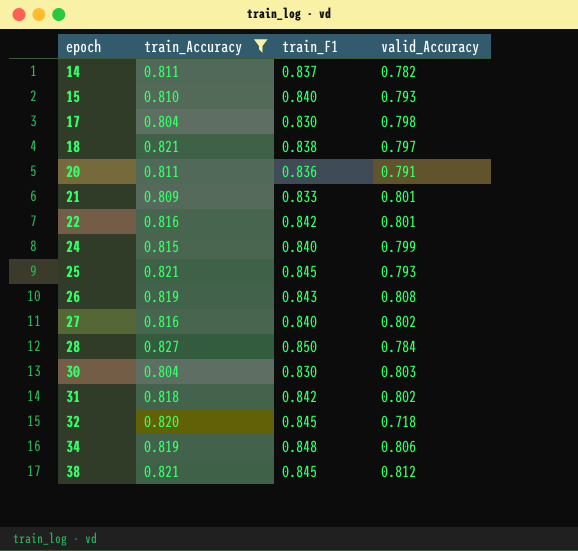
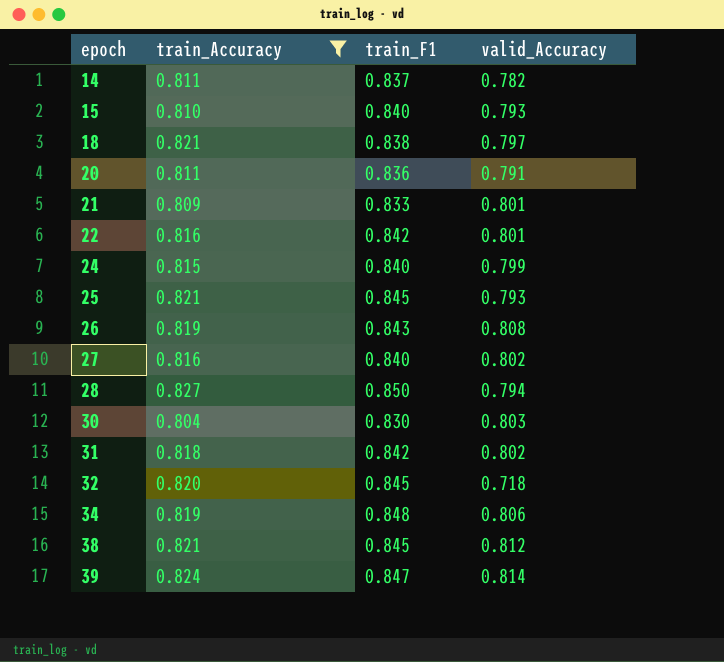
row 17: 0.804 | 0.830 | 0.798 -> none
28 | valid_Accuracy: 0.784 -> 0.794
row 39: none -> 0.824 | 0.847 | 0.814

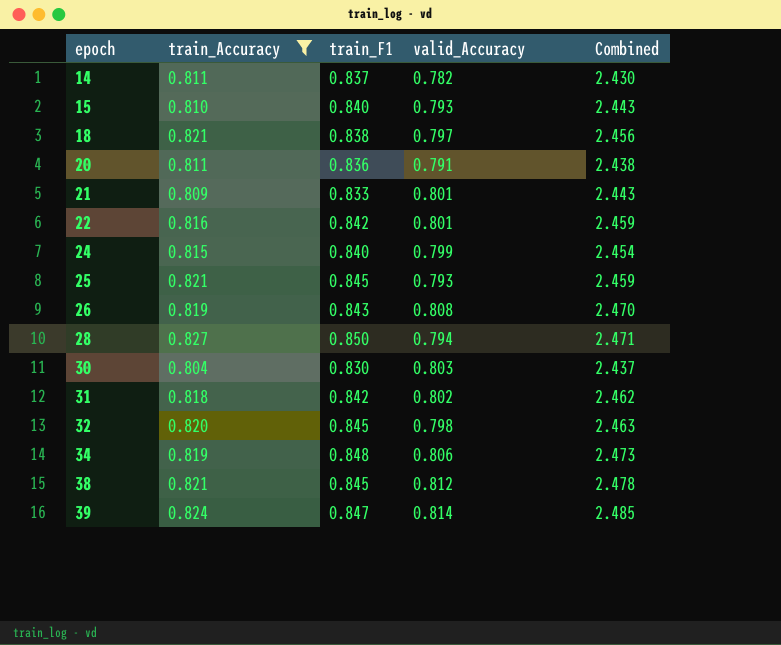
column Combined | formula: none -> [train_Accuracy] + [train_F1] + [valid_Accuracy]
row 27: 0.816 | 0.840 | 0.802 -> none
32 | valid_Accuracy: 0.718 -> 0.798

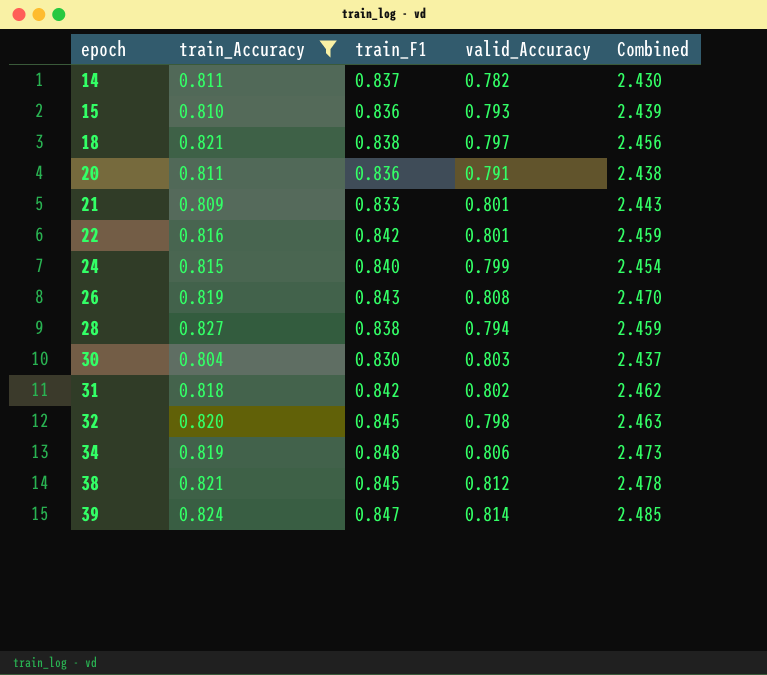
row 25: 0.821 | 0.845 | 0.793 | 2.459 -> none
15 | train_F1: 0.840 -> 0.836
15 | Combined: 2.443 -> 2.439
28 | train_F1: 0.850 -> 0.838
28 | Combined: 2.471 -> 2.459

